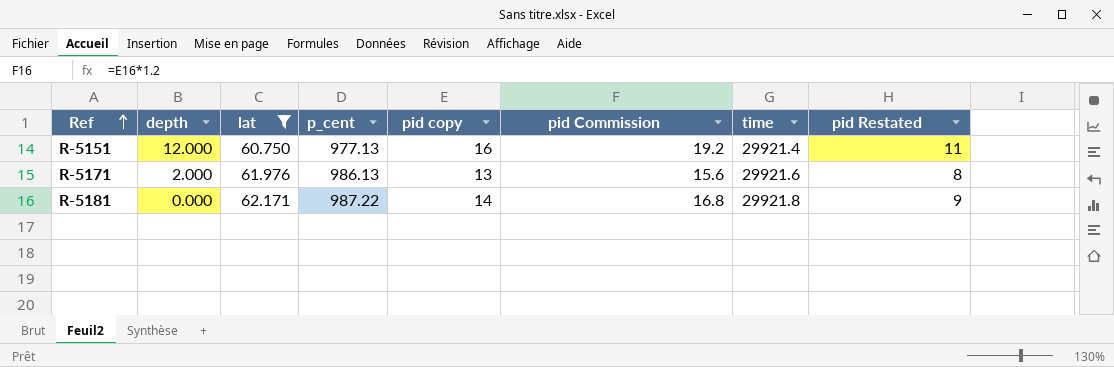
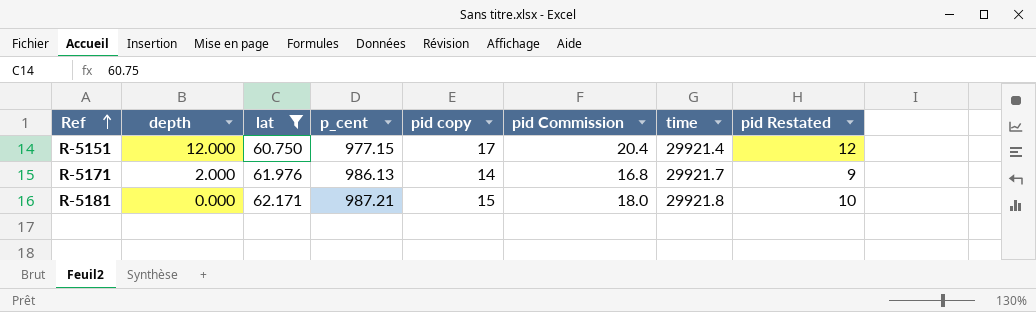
R-5151 | p_cent: 977.13 -> 977.15
R-5151 | pid copy: 16 -> 17
R-5151 | pid Commission: 19.2 -> 20.4
R-5151 | pid Restated: 11 -> 12
R-5171 | pid copy: 13 -> 14
R-5171 | pid Commission: 15.6 -> 16.8
R-5171 | time: 29921.6 -> 29921.7
R-5171 | pid Restated: 8 -> 9
R-5181 | p_cent: 987.22 -> 987.21
R-5181 | pid copy: 14 -> 15
R-5181 | pid Commission: 16.8 -> 18.0
R-5181 | pid Restated: 9 -> 10

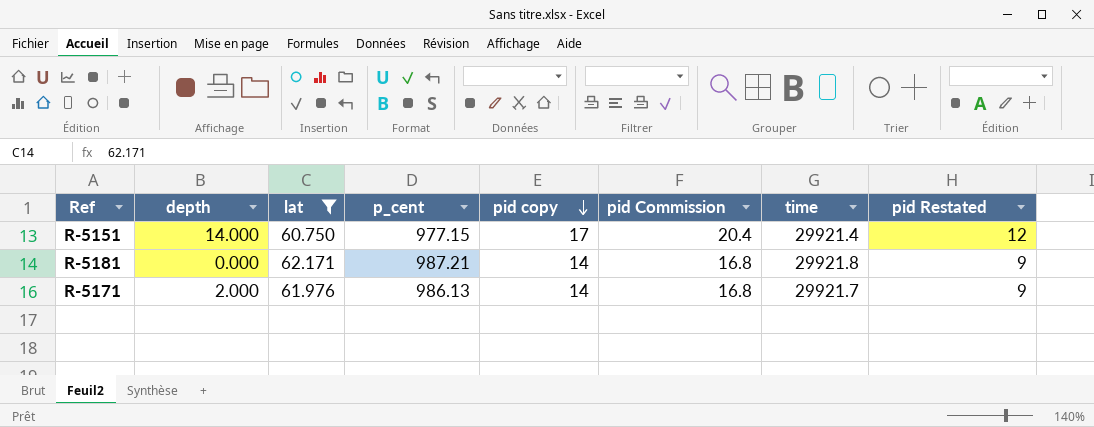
row order: Ref ascending -> pid copy descending
R-5151 | depth: 12.000 -> 14.000
R-5181 | pid copy: 15 -> 14
R-5181 | pid Commission: 18.0 -> 16.8
R-5181 | pid Restated: 10 -> 9

